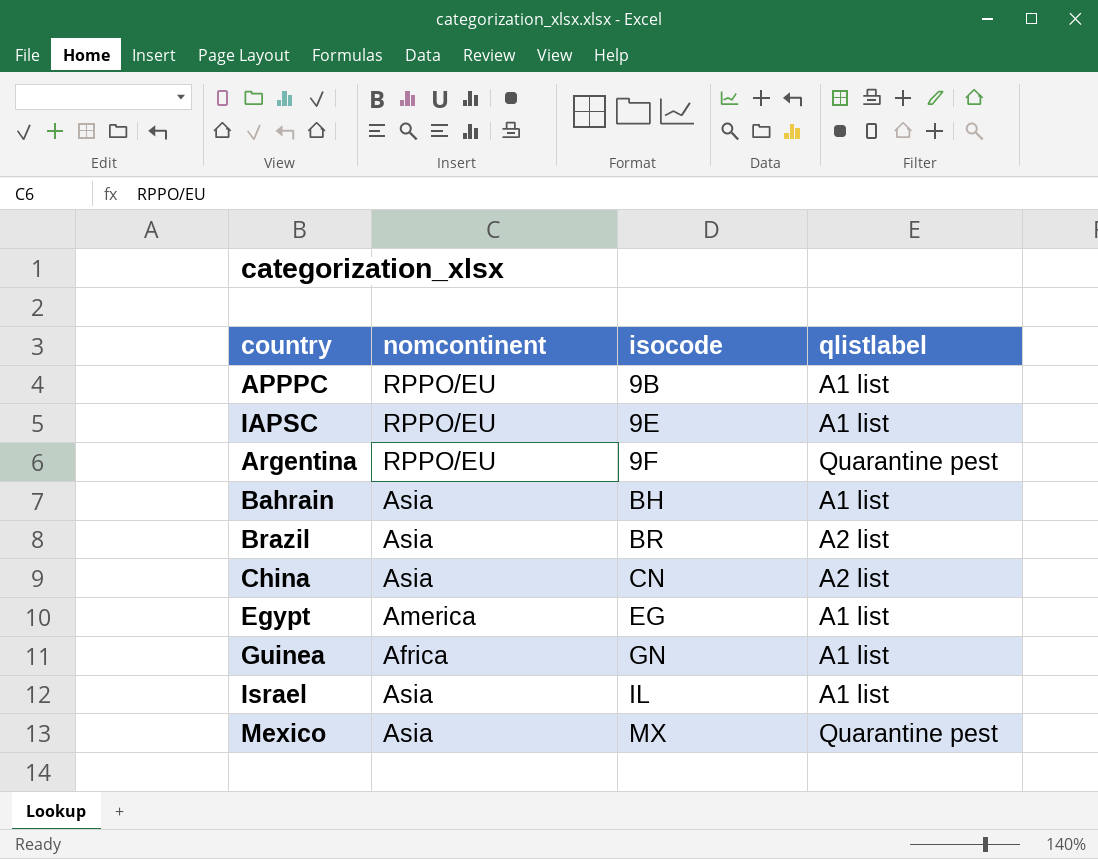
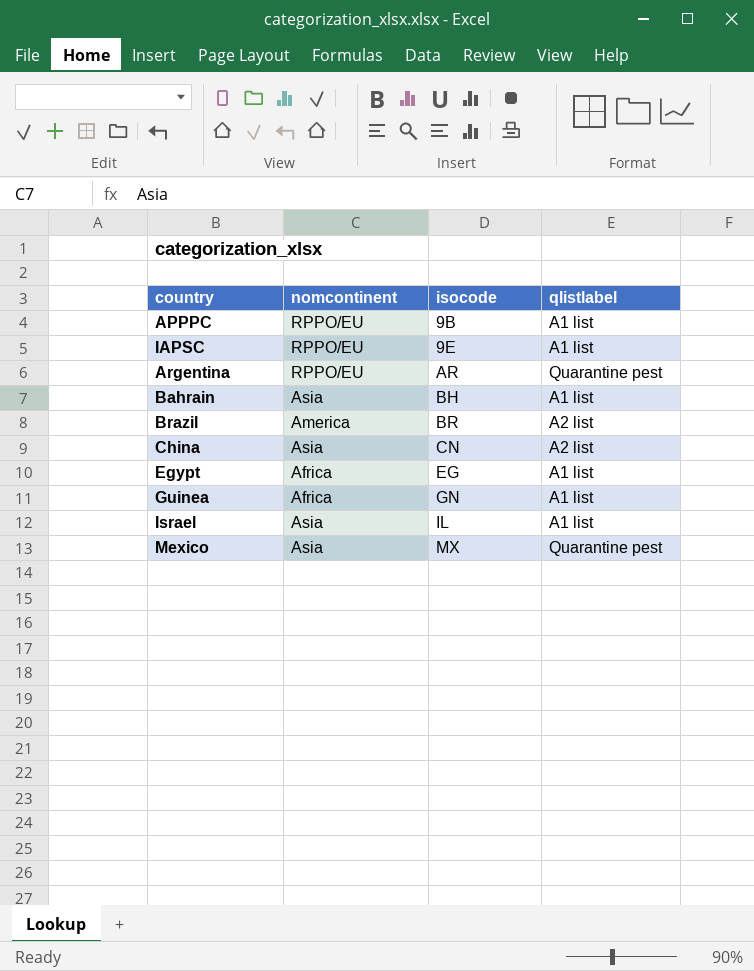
Argentina | isocode: 9F -> AR
Brazil | nomcontinent: Asia -> America
Egypt | nomcontinent: America -> Africa

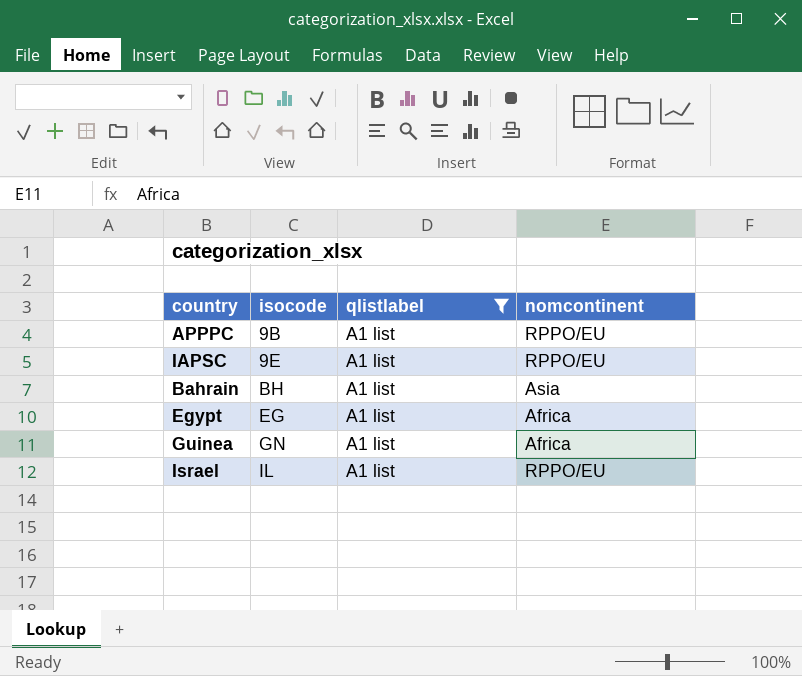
filter: none -> qlistlabel = A1 list
column nomcontinent | position: 2 -> 4
Israel | nomcontinent: Asia -> RPPO/EU

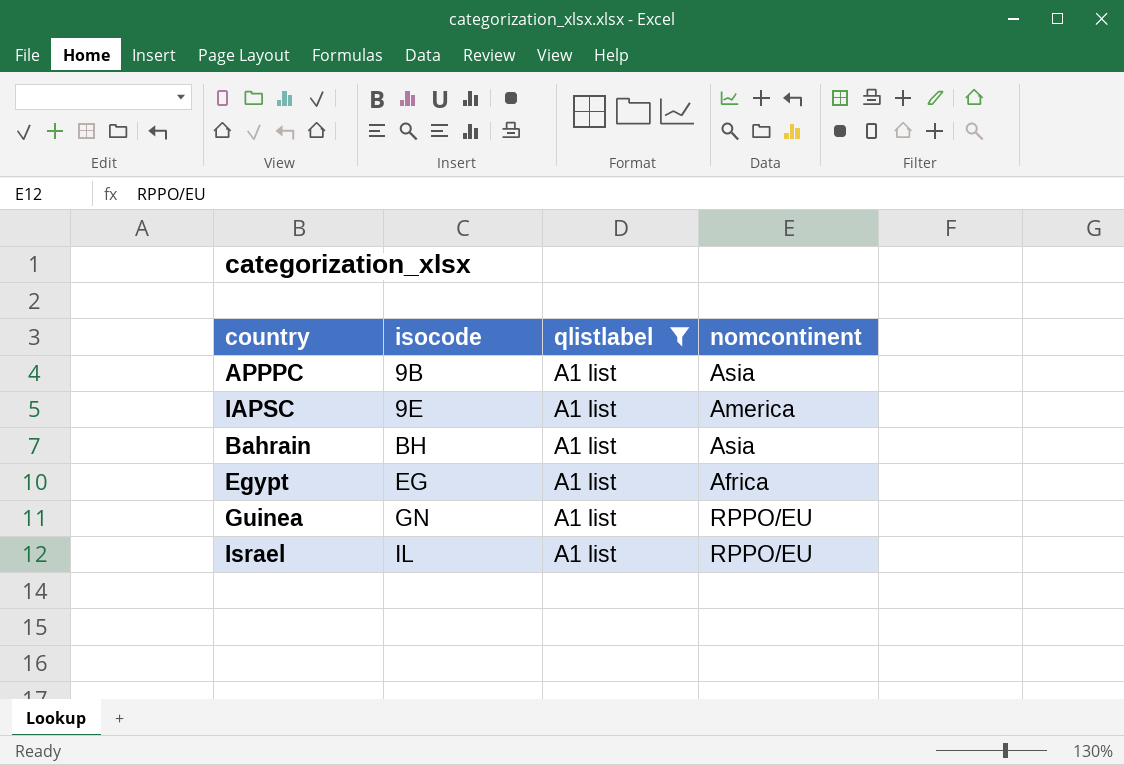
APPPC | nomcontinent: RPPO/EU -> Asia
IAPSC | nomcontinent: RPPO/EU -> America
Guinea | nomcontinent: Africa -> RPPO/EU

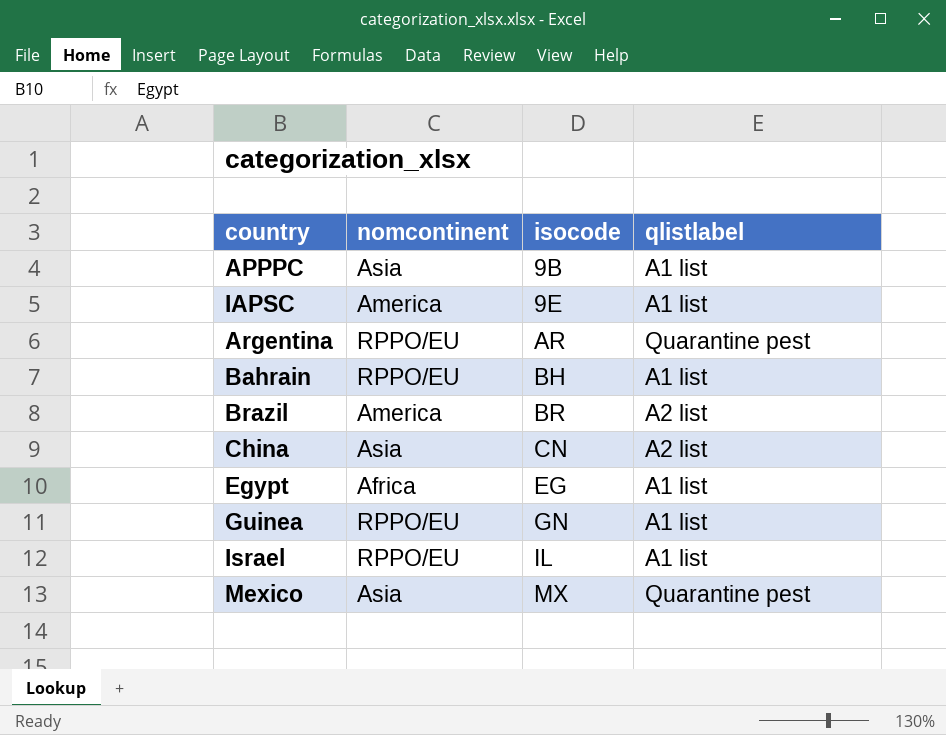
filter: qlistlabel = A1 list -> none
column nomcontinent | position: 4 -> 2
Bahrain | nomcontinent: Asia -> RPPO/EU

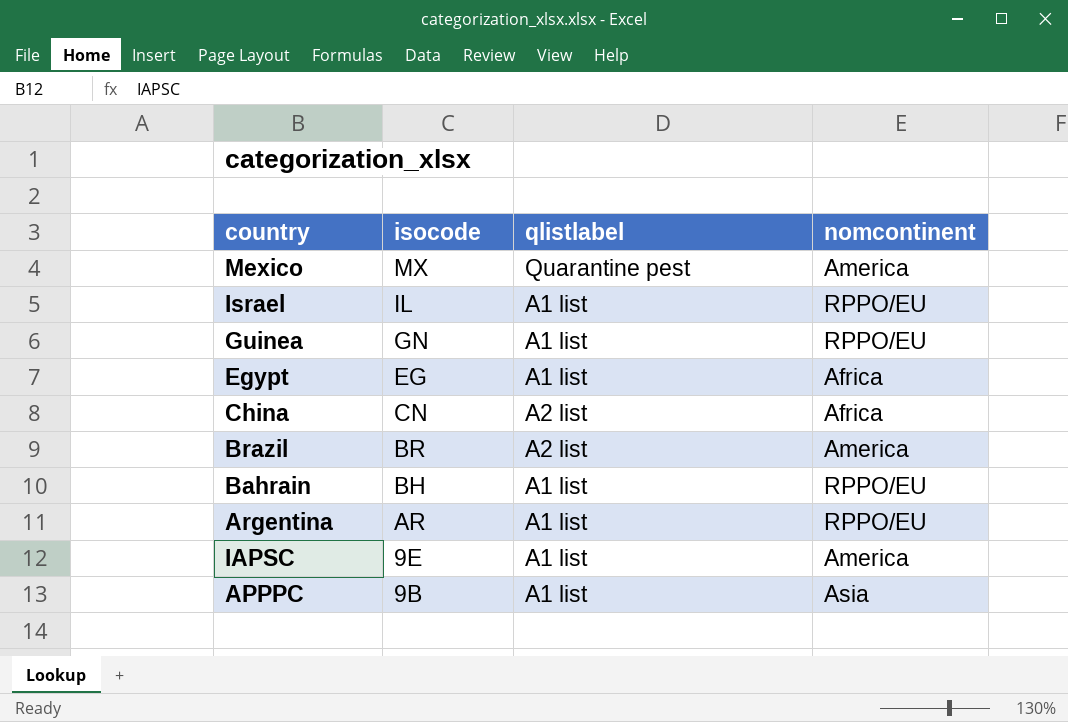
row order: isocode ascending -> isocode descending
column nomcontinent | position: 2 -> 4
Mexico | nomcontinent: Asia -> America
China | nomcontinent: Asia -> Africa
Argentina | qlistlabel: Quarantine pest -> A1 list

